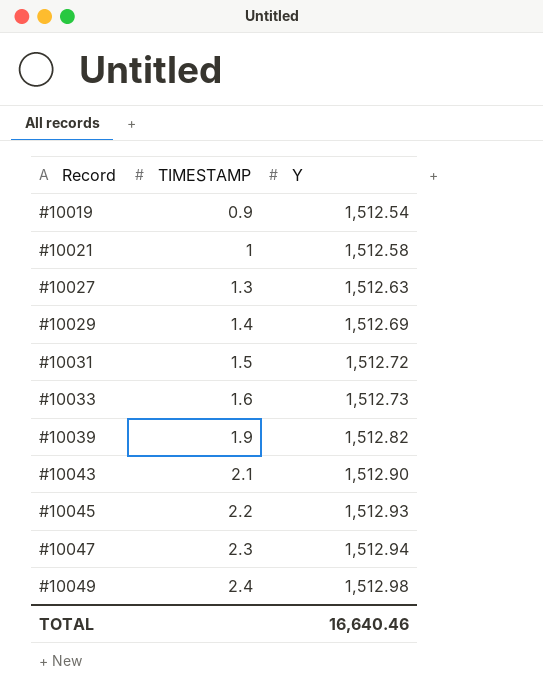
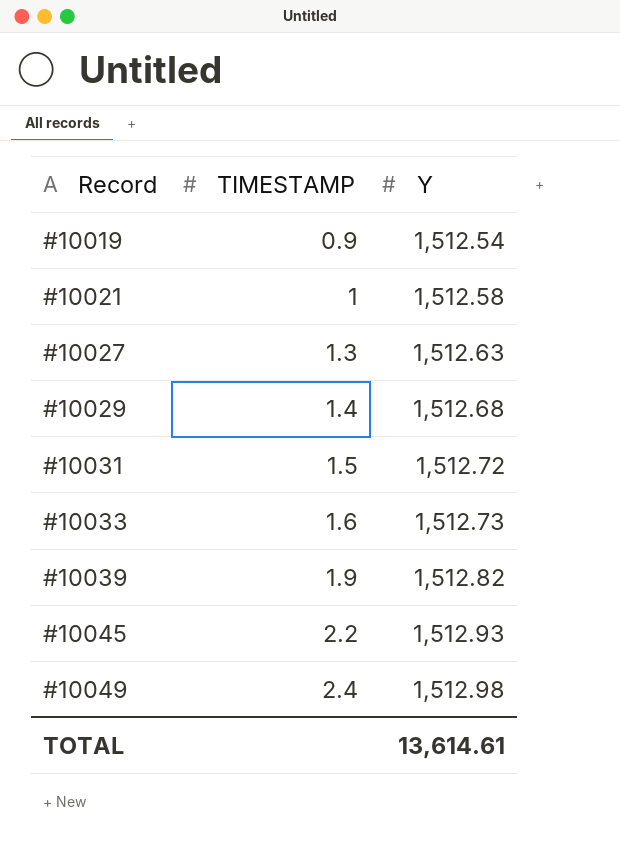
row #10043: 2.1 | 1,512.90 -> none
row #10047: 2.3 | 1,512.94 -> none
#10029 | Y: 1,512.69 -> 1,512.68
TOTAL | Y: 16,640.46 -> 13,614.61

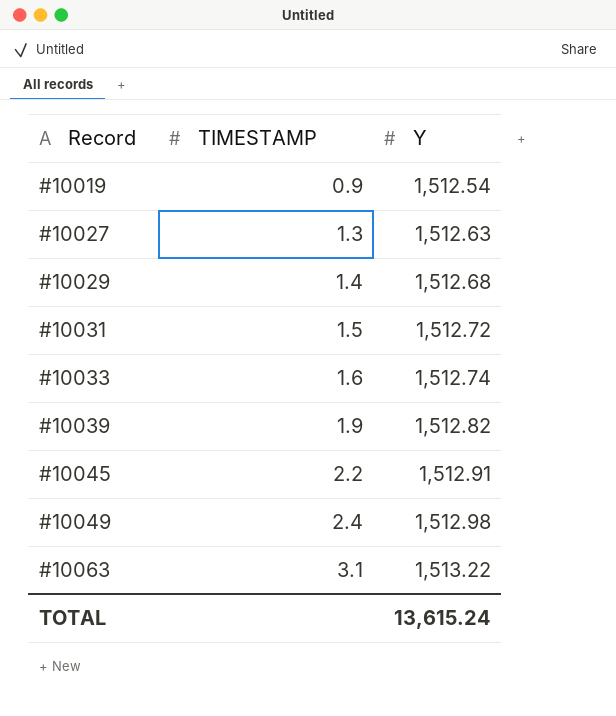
row #10021: 1 | 1,512.58 -> none
#10033 | Y: 1,512.73 -> 1,512.74
#10045 | Y: 1,512.93 -> 1,512.91
row #10063: none -> 3.1 | 1,513.22
TOTAL | Y: 13,614.61 -> 13,615.24

